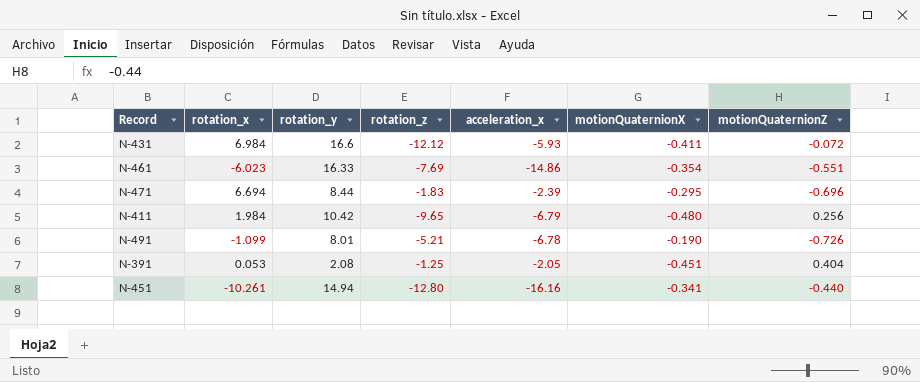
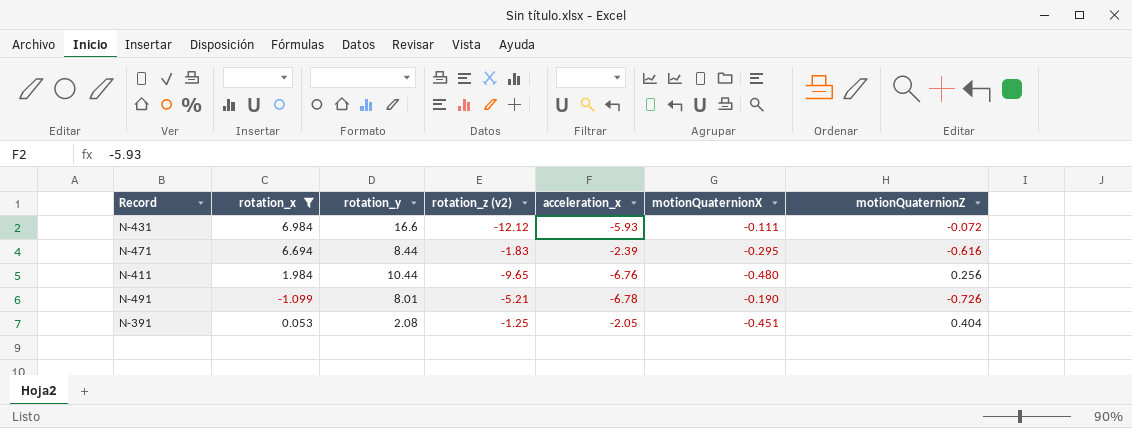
filter: none -> rotation_x >= -1.099
column name: rotation_z -> rotation_z (v2)
N-431 | motionQuaternionX: -0.411 -> -0.111
N-471 | motionQuaternionZ: -0.696 -> -0.616
N-411 | rotation_y: 10.42 -> 10.44
N-411 | acceleration_x: -6.79 -> -6.76

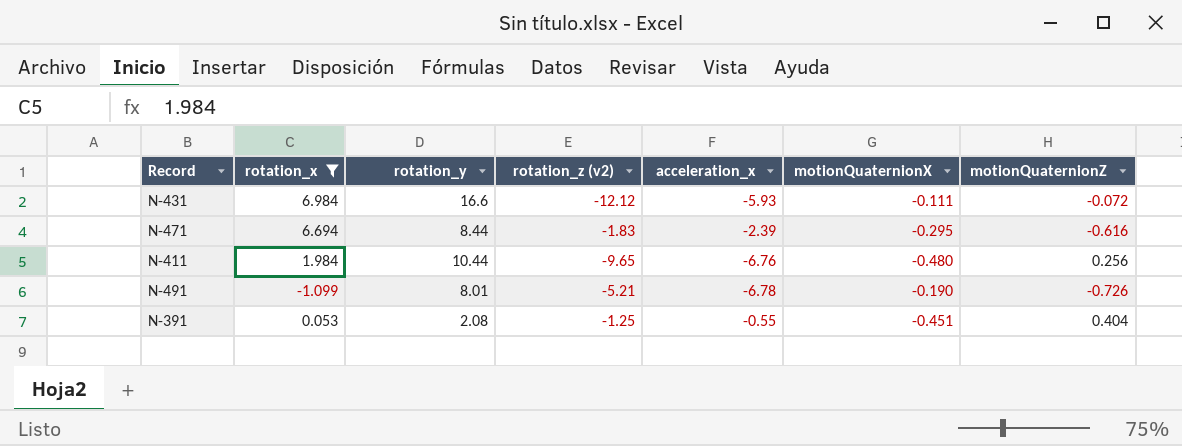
N-391 | acceleration_x: -2.05 -> -0.55

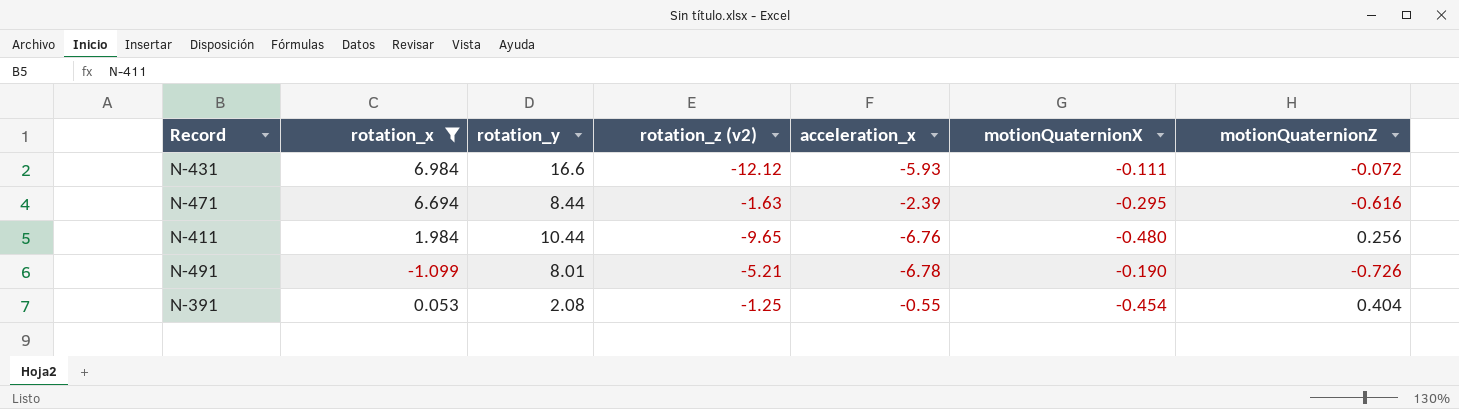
N-471 | rotation_z (v2): -1.83 -> -1.63
N-391 | motionQuaternionX: -0.451 -> -0.454

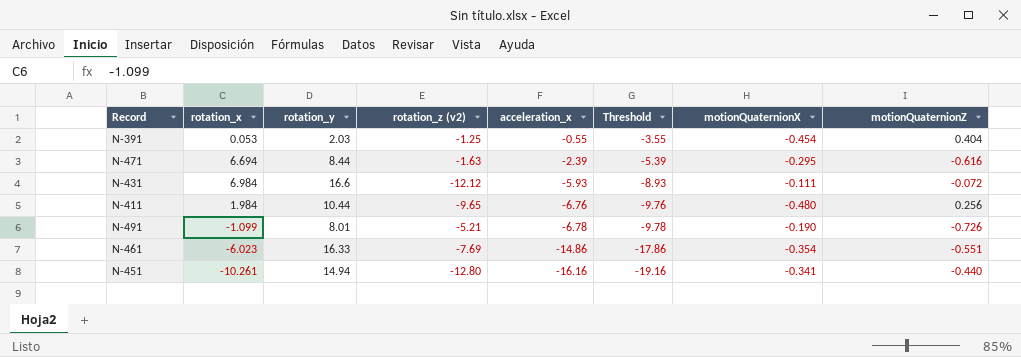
filter: rotation_x >= -1.099 -> none
row order: none -> acceleration_x descending
column Threshold | formula: none -> [acceleration_x] - 3
N-391 | rotation_y: 2.08 -> 2.03

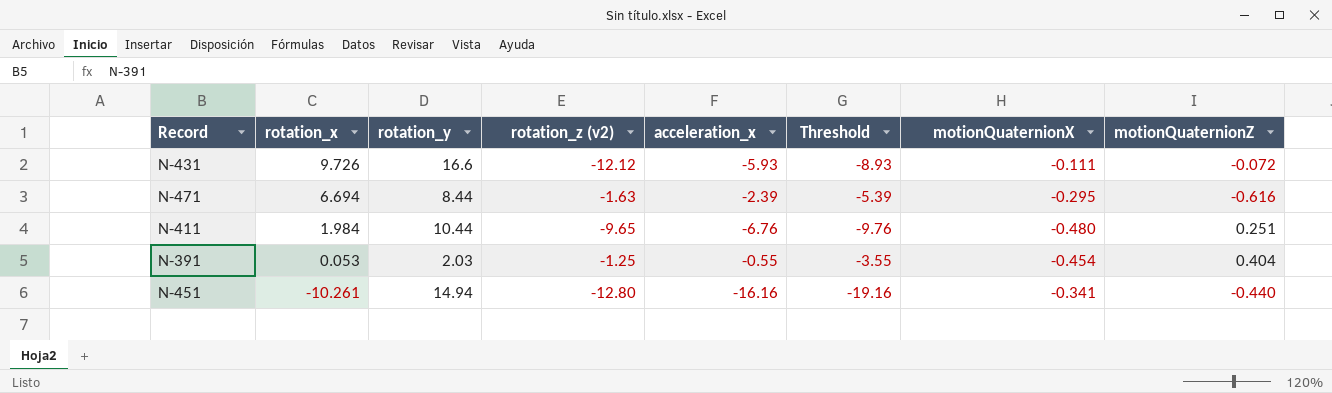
row order: acceleration_x descending -> rotation_x descending
row N-491: -1.099 | 8.01 | -5.21 | -6.78 | -9.78 | -0.190 | -0.726 -> none
row N-461: -6.023 | 16.33 | -7.69 | -14.86 | -17.86 | -0.354 | -0.551 -> none
N-431 | rotation_x: 6.984 -> 9.726
N-411 | motionQuaternionZ: 0.256 -> 0.251

